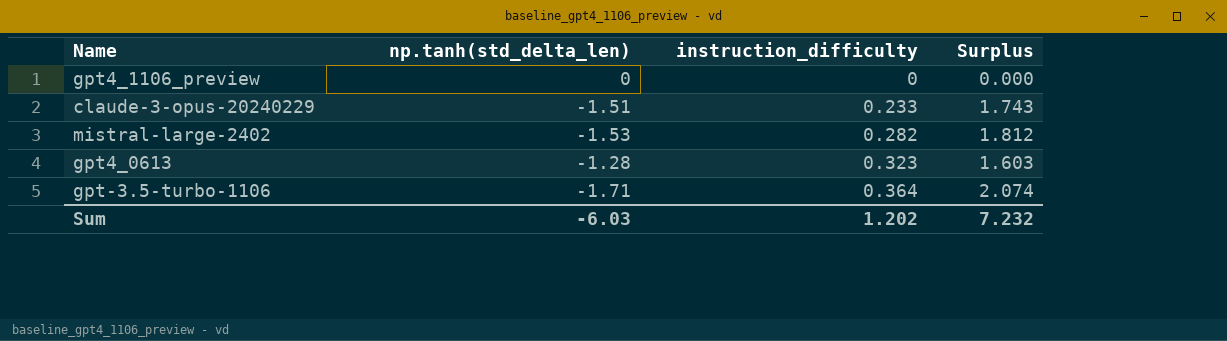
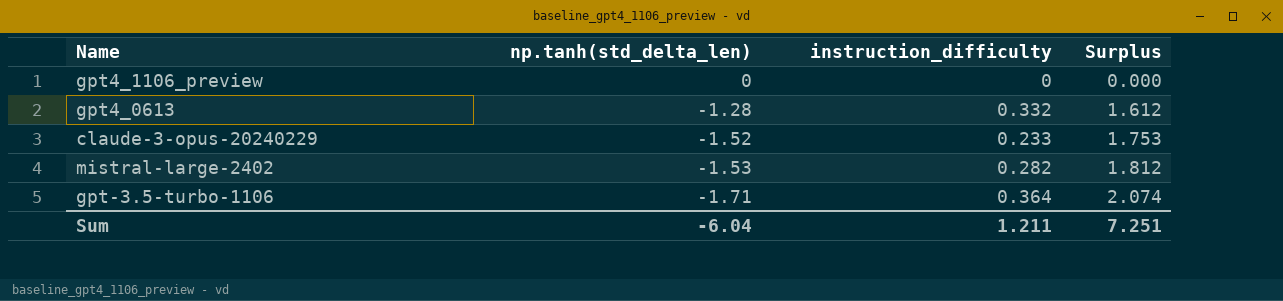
row order: instruction_difficulty ascending -> np.tanh(std_delta_len) descending
gpt4_0613 | instruction_difficulty: 0.323 -> 0.332
gpt4_0613 | Surplus: 1.603 -> 1.612
claude-3-opus-20240229 | np.tanh(std_delta_len): -1.51 -> -1.52
claude-3-opus-20240229 | Surplus: 1.743 -> 1.753
Sum | np.tanh(std_delta_len): -6.03 -> -6.04
Sum | instruction_difficulty: 1.202 -> 1.211
Sum | Surplus: 7.232 -> 7.251

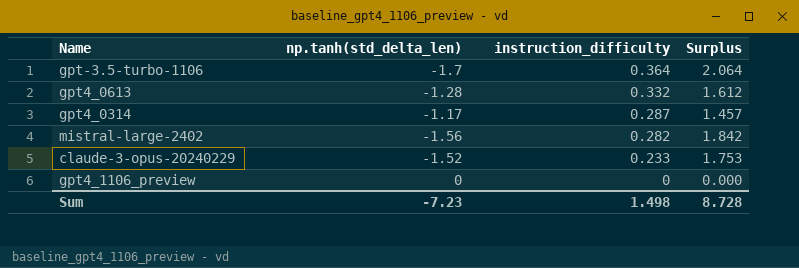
row order: np.tanh(std_delta_len) descending -> instruction_difficulty descending
gpt-3.5-turbo-1106 | np.tanh(std_delta_len): -1.71 -> -1.7
gpt-3.5-turbo-1106 | Surplus: 2.074 -> 2.064
row gpt4_0314: none -> -1.17 | 0.287 | 1.457
mistral-large-2402 | np.tanh(std_delta_len): -1.53 -> -1.56
mistral-large-2402 | Surplus: 1.812 -> 1.842
Sum | np.tanh(std_delta_len): -6.04 -> -7.23
Sum | instruction_difficulty: 1.211 -> 1.498
Sum | Surplus: 7.251 -> 8.728

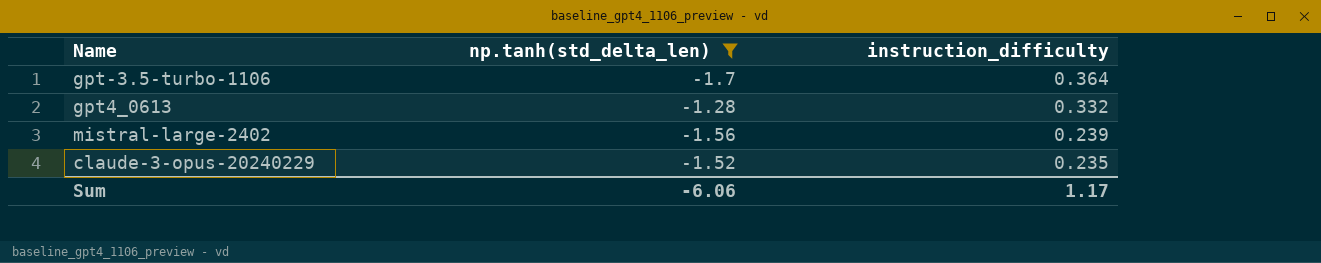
filter: none -> np.tanh(std_delta_len) <= -1.28
column Surplus | formula: [instruction_difficulty] - [np.tanh(std_delta_len)] -> none
mistral-large-2402 | instruction_difficulty: 0.282 -> 0.239
claude-3-opus-20240229 | instruction_difficulty: 0.233 -> 0.235
Sum | np.tanh(std_delta_len): -7.23 -> -6.06
Sum | instruction_difficulty: 1.498 -> 1.17

